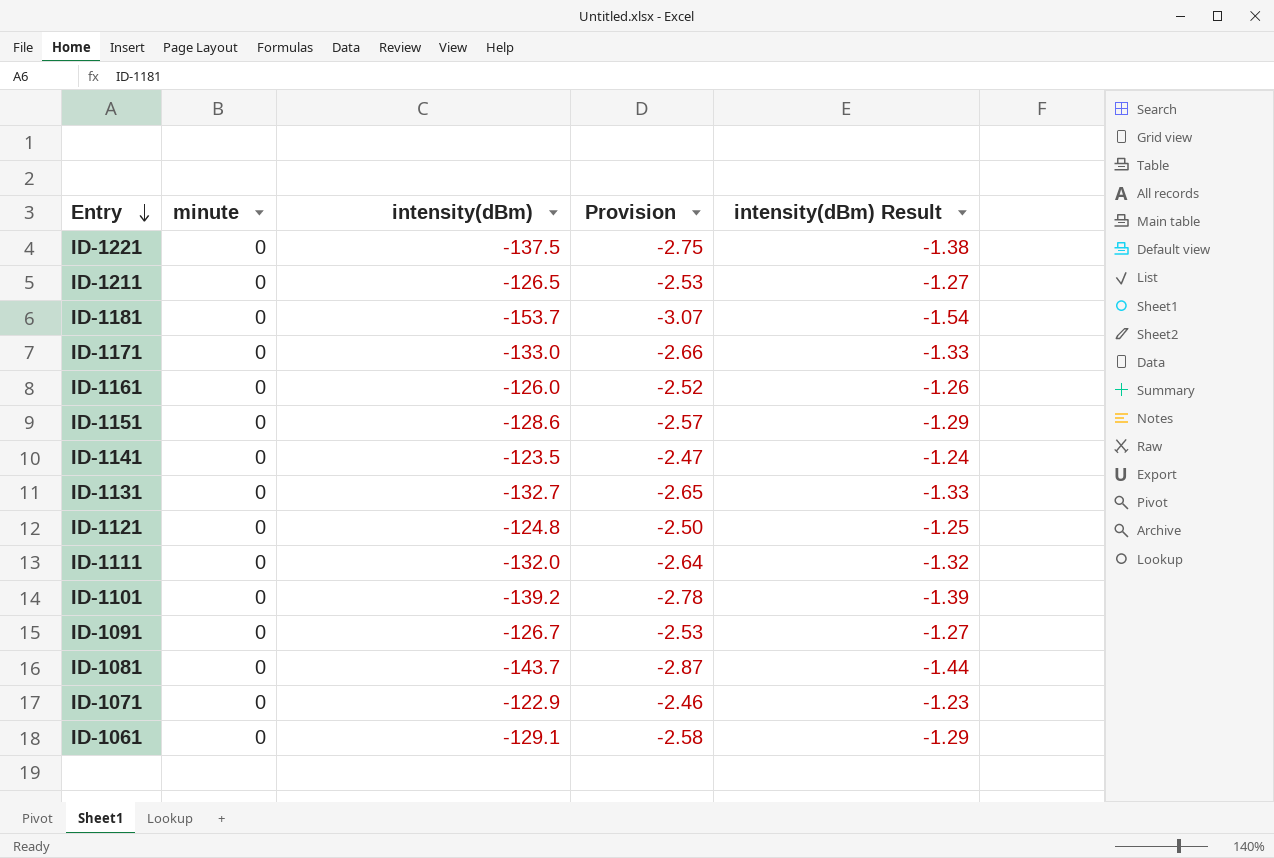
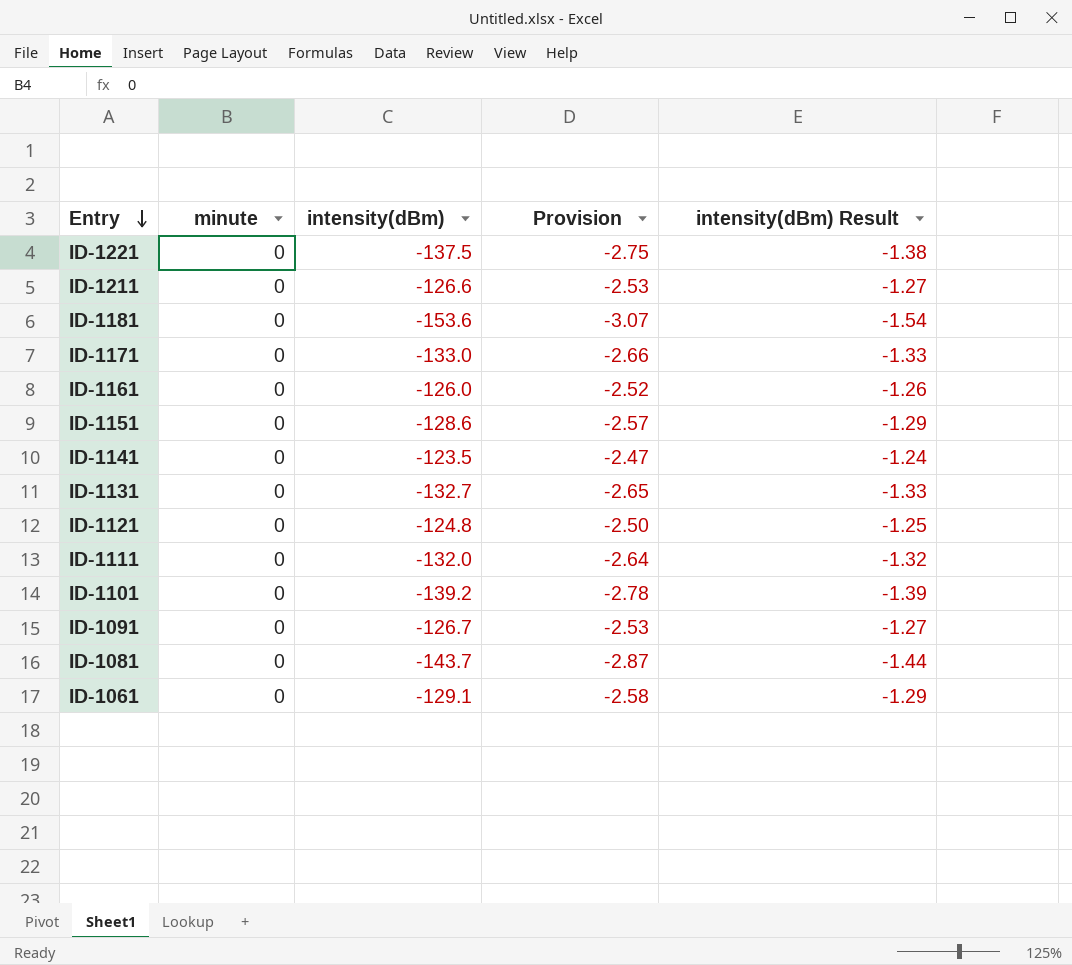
row ID-1071: 0 | -122.9 | -2.46 | -1.23 -> none
ID-1211 | intensity(dBm): -126.5 -> -126.6
ID-1181 | intensity(dBm): -153.7 -> -153.6

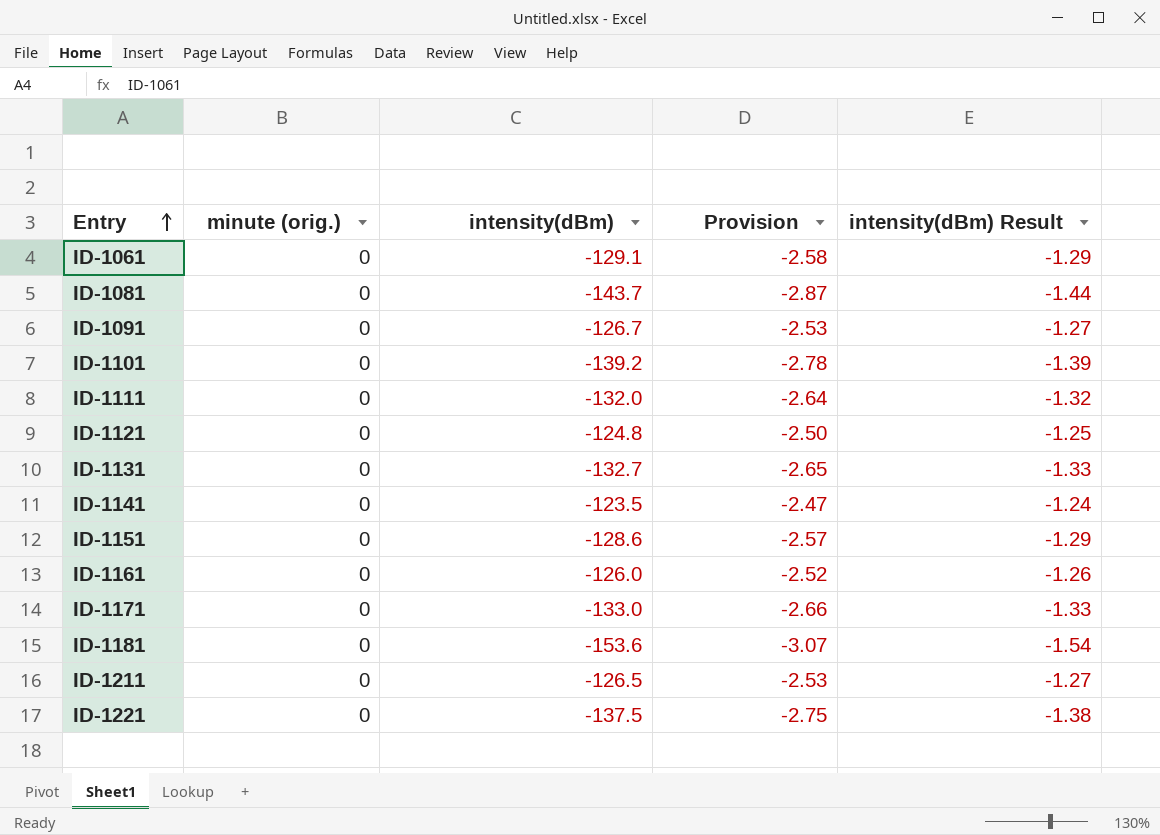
row order: Entry descending -> Entry ascending
column name: minute -> minute (orig.)
ID-1211 | intensity(dBm): -126.6 -> -126.5

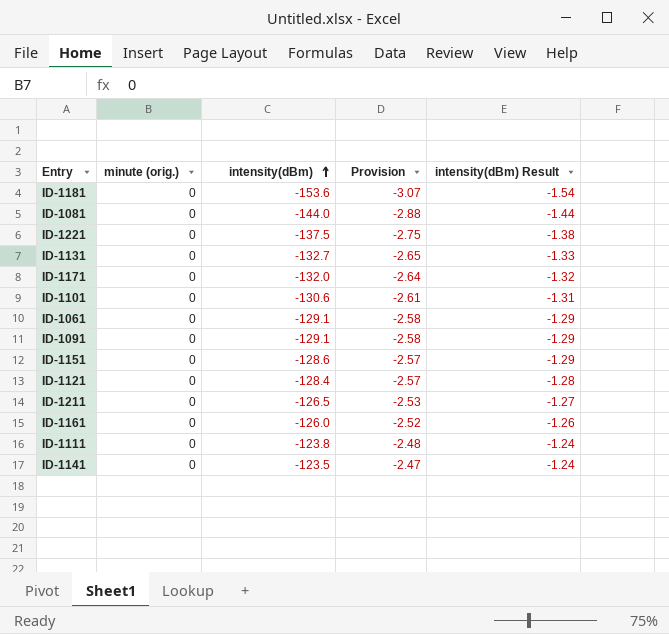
row order: Entry ascending -> intensity(dBm) ascending
ID-1081 | intensity(dBm): -143.7 -> -144.0
ID-1081 | Provision: -2.87 -> -2.88
ID-1171 | intensity(dBm): -133.0 -> -132.0
ID-1171 | Provision: -2.66 -> -2.64
ID-1171 | intensity(dBm) Result: -1.33 -> -1.32
ID-1101 | intensity(dBm): -139.2 -> -130.6
ID-1101 | Provision: -2.78 -> -2.61
ID-1101 | intensity(dBm) Result: -1.39 -> -1.31
ID-1091 | intensity(dBm): -126.7 -> -129.1
ID-1091 | Provision: -2.53 -> -2.58
ID-1091 | intensity(dBm) Result: -1.27 -> -1.29
ID-1121 | intensity(dBm): -124.8 -> -128.4
ID-1121 | Provision: -2.50 -> -2.57
ID-1121 | intensity(dBm) Result: -1.25 -> -1.28
ID-1111 | intensity(dBm): -132.0 -> -123.8
ID-1111 | Provision: -2.64 -> -2.48
ID-1111 | intensity(dBm) Result: -1.32 -> -1.24

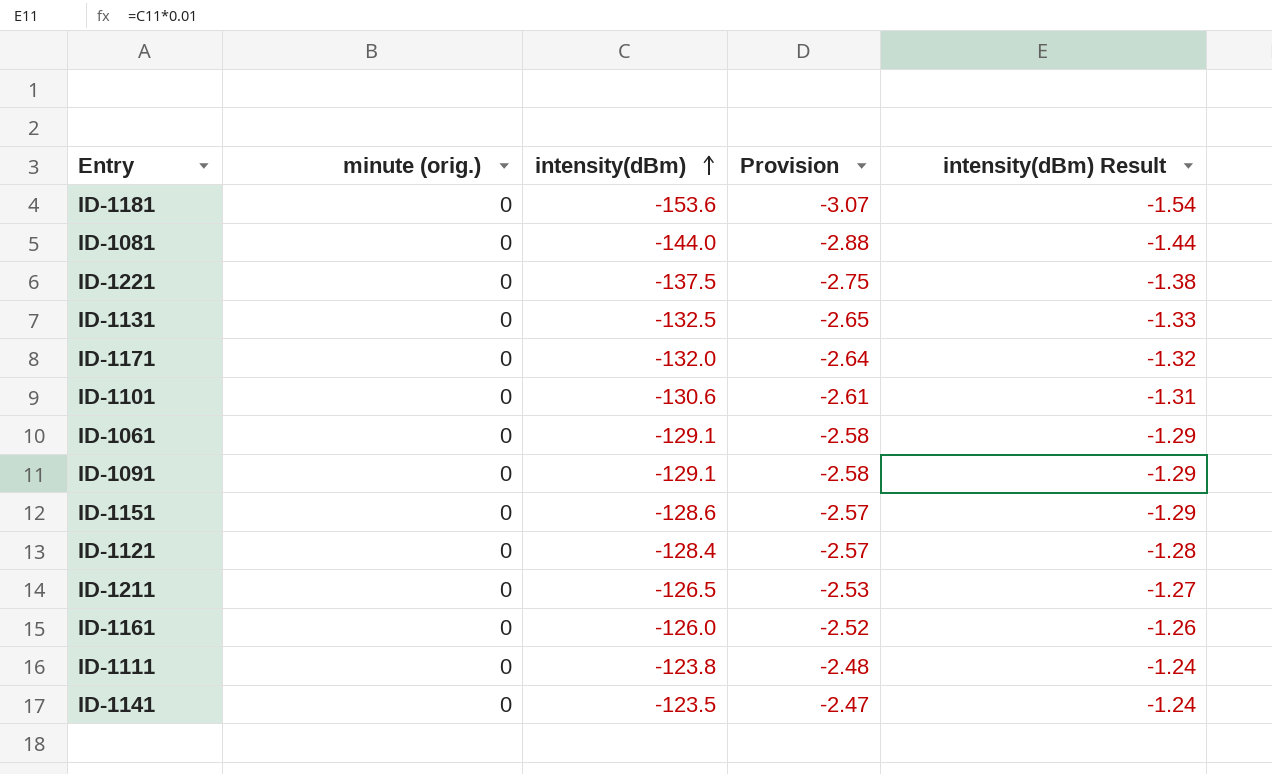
ID-1131 | intensity(dBm): -132.7 -> -132.5

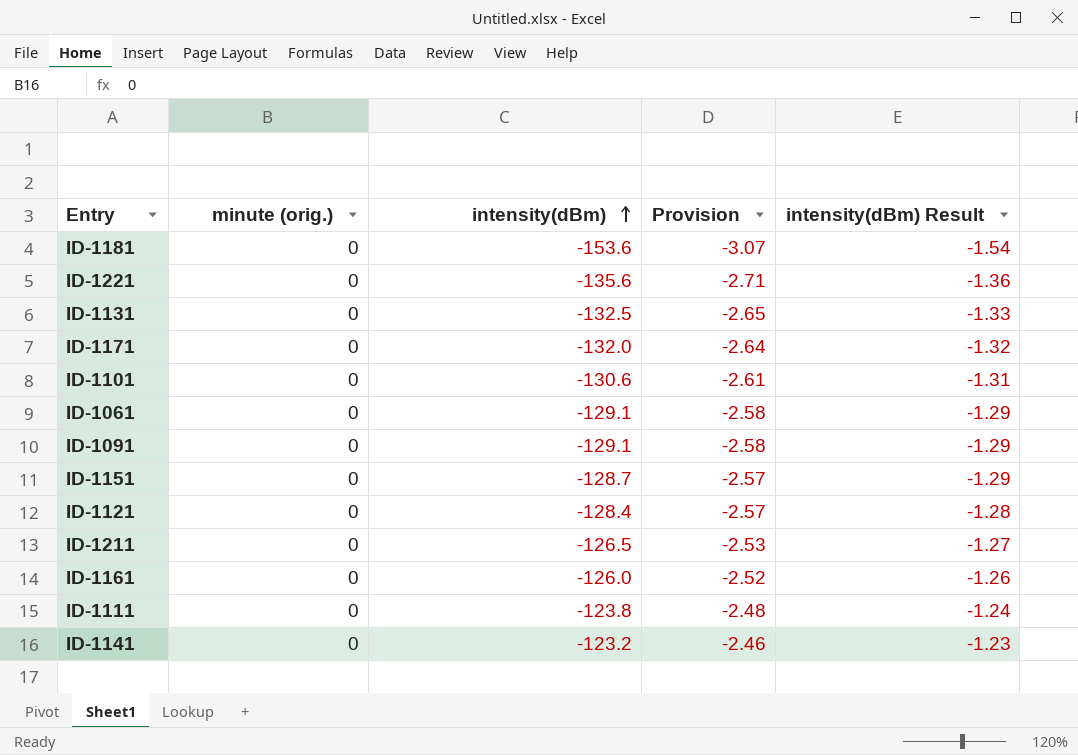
row ID-1081: 0 | -144.0 | -2.88 | -1.44 -> none
ID-1221 | intensity(dBm): -137.5 -> -135.6
ID-1221 | Provision: -2.75 -> -2.71
ID-1221 | intensity(dBm) Result: -1.38 -> -1.36
ID-1151 | intensity(dBm): -128.6 -> -128.7
ID-1141 | intensity(dBm): -123.5 -> -123.2
ID-1141 | Provision: -2.47 -> -2.46
ID-1141 | intensity(dBm) Result: -1.24 -> -1.23

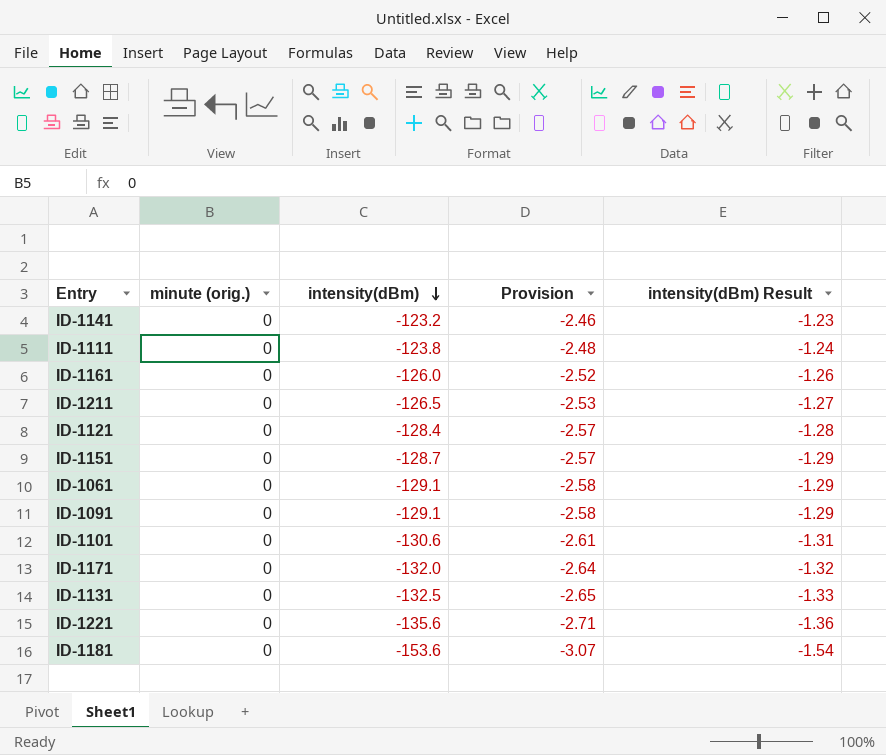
row order: intensity(dBm) ascending -> intensity(dBm) descending

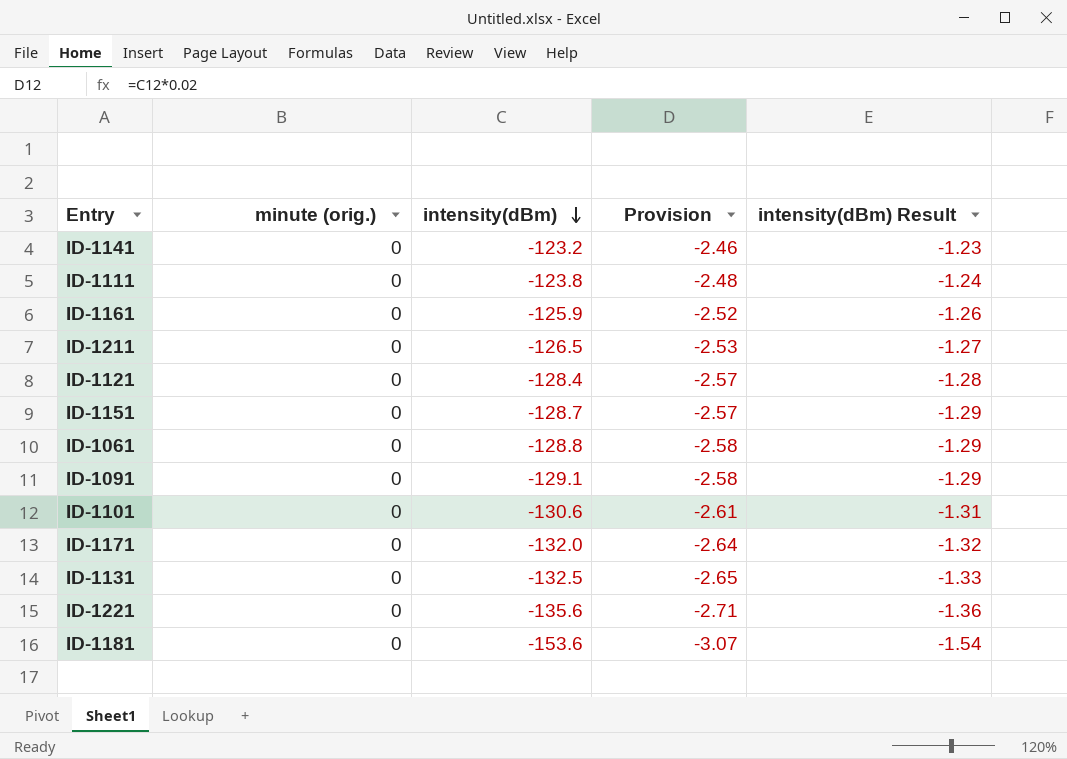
ID-1161 | intensity(dBm): -126.0 -> -125.9
ID-1061 | intensity(dBm): -129.1 -> -128.8

